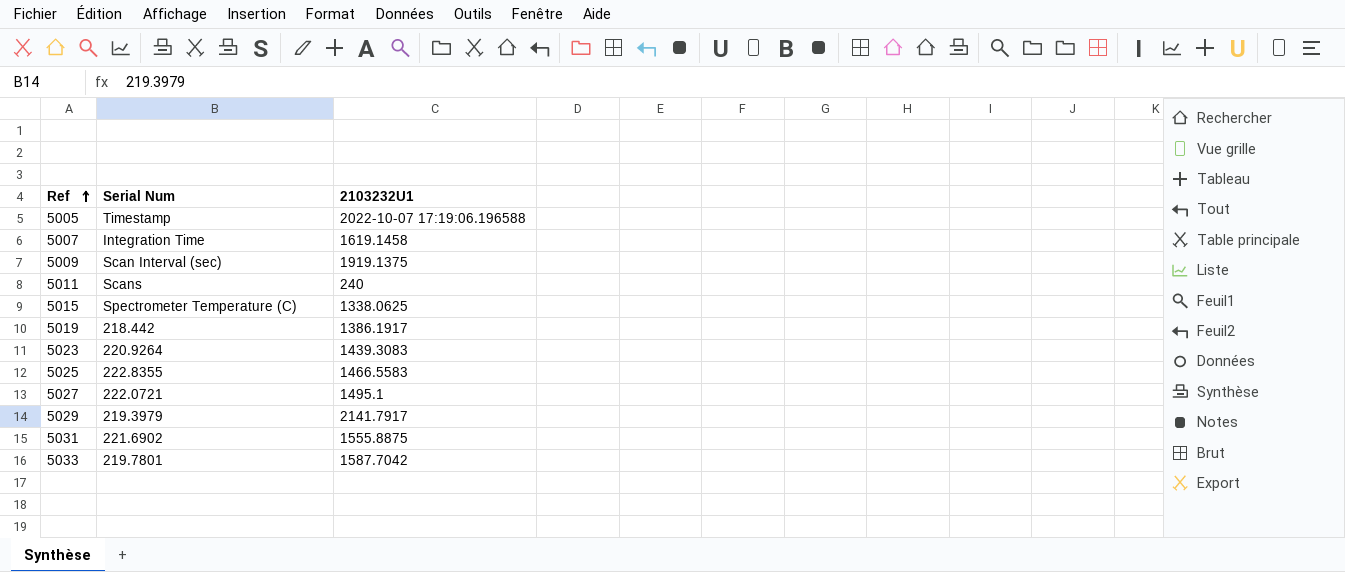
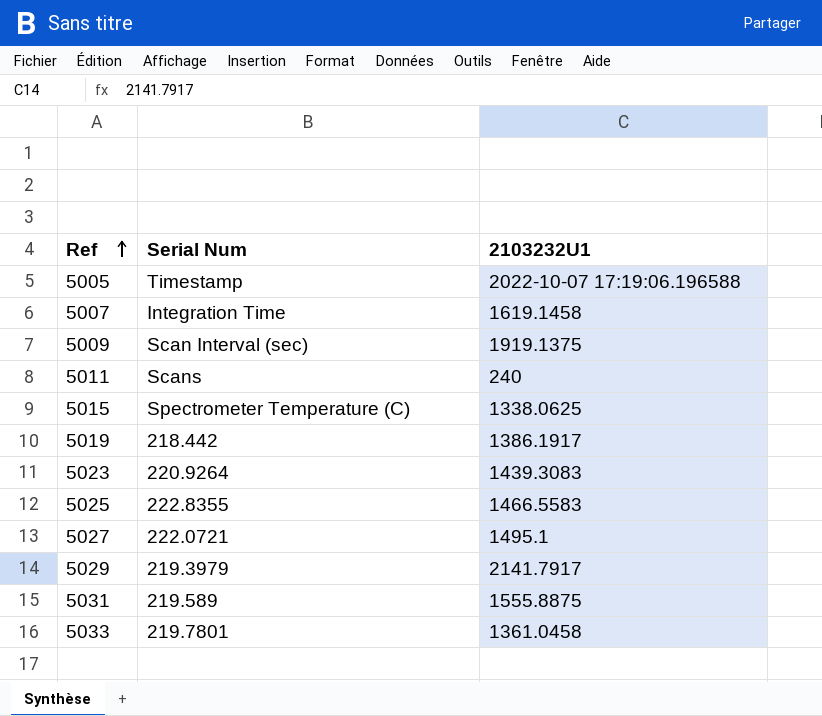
5031 | Serial Num: 221.6902 -> 219.589
5033 | 2103232U1: 1587.7042 -> 1361.0458

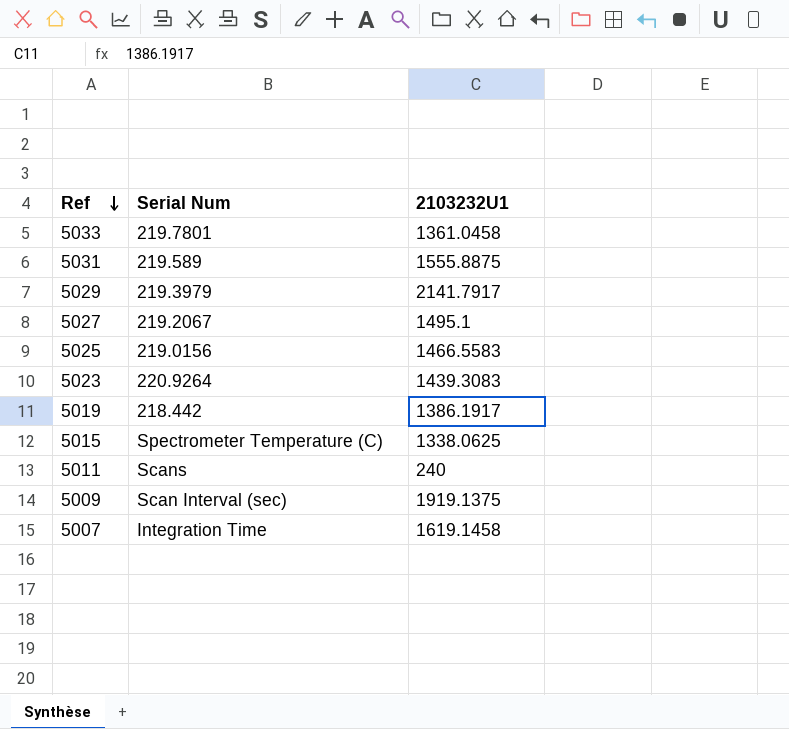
row order: Ref ascending -> Ref descending
row 5005: Timestamp | 2022-10-07 17:19:06.196588 -> none
5027 | Serial Num: 222.0721 -> 219.2067
5025 | Serial Num: 222.8355 -> 219.0156

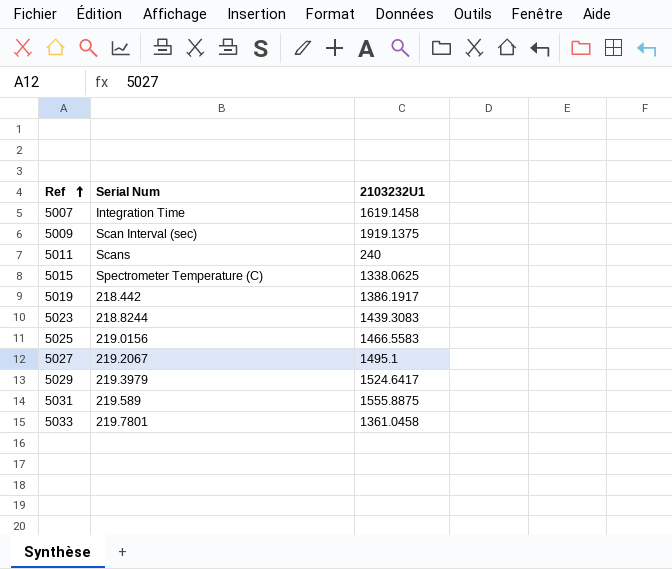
row order: Ref descending -> Ref ascending
5023 | Serial Num: 220.9264 -> 218.8244
5029 | 2103232U1: 2141.7917 -> 1524.6417

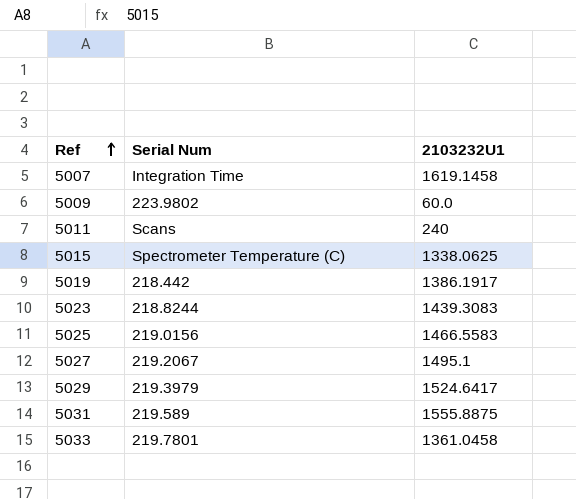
5009 | Serial Num: Scan Interval (sec) -> 223.9802
5009 | 2103232U1: 1919.1375 -> 60.0

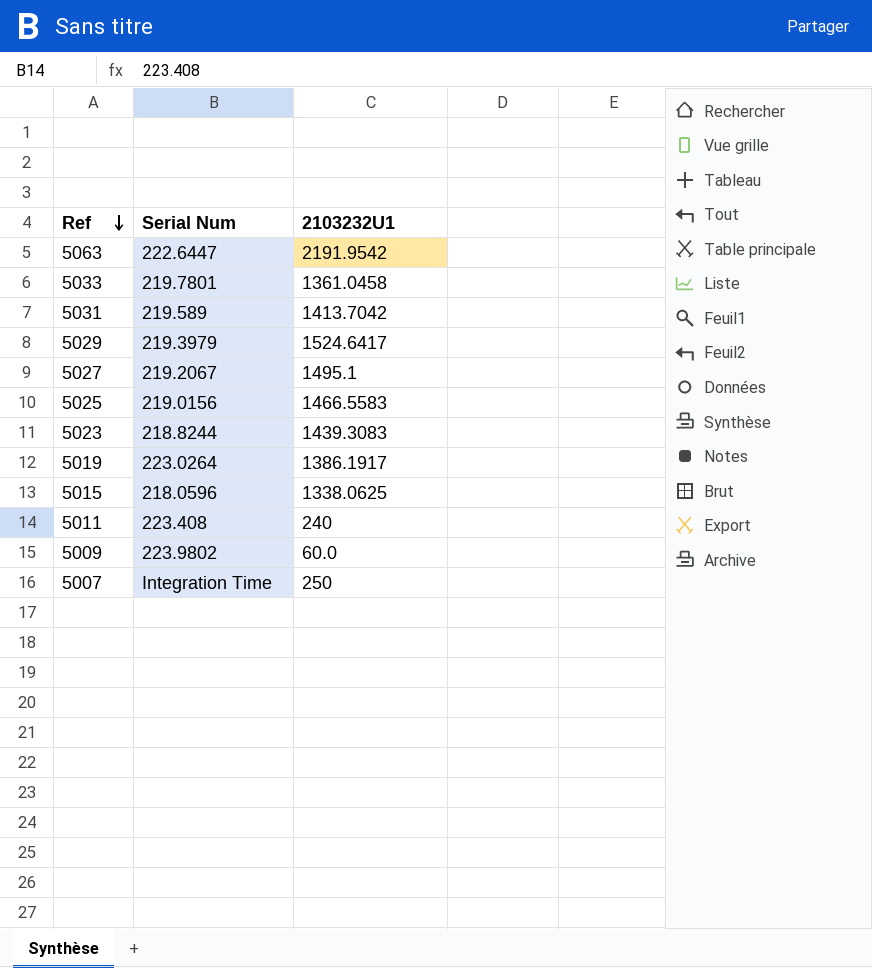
row order: Ref ascending -> Ref descending
row 5063: none -> 222.6447 | 2191.9542
5031 | 2103232U1: 1555.8875 -> 1413.7042
5019 | Serial Num: 218.442 -> 223.0264
5015 | Serial Num: Spectrometer Temperature (C) -> 218.0596
5011 | Serial Num: Scans -> 223.408
5007 | 2103232U1: 1619.1458 -> 250

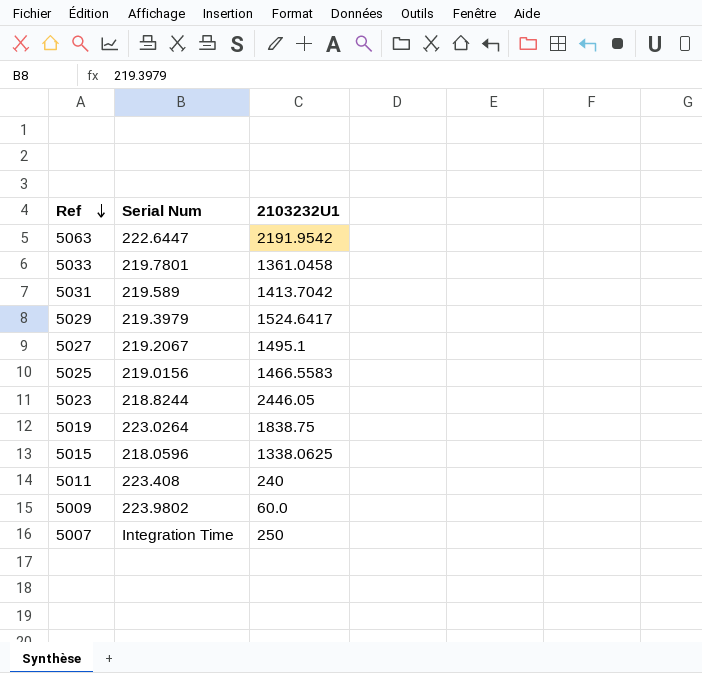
5023 | 2103232U1: 1439.3083 -> 2446.05
5019 | 2103232U1: 1386.1917 -> 1838.75

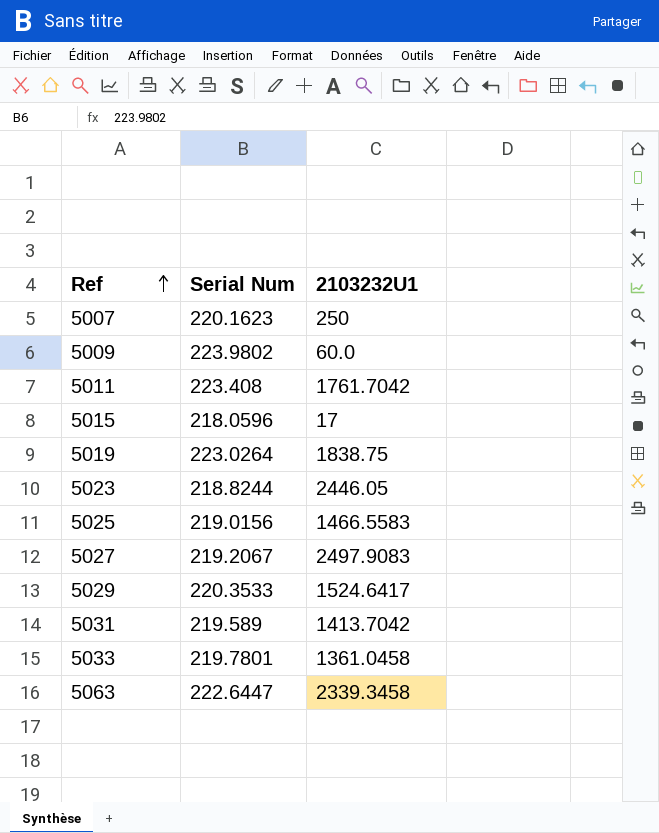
row order: Ref descending -> Ref ascending
5007 | Serial Num: Integration Time -> 220.1623
5011 | 2103232U1: 240 -> 1761.7042
5015 | 2103232U1: 1338.0625 -> 17
5027 | 2103232U1: 1495.1 -> 2497.9083
5029 | Serial Num: 219.3979 -> 220.3533
5063 | 2103232U1: 2191.9542 -> 2339.3458

